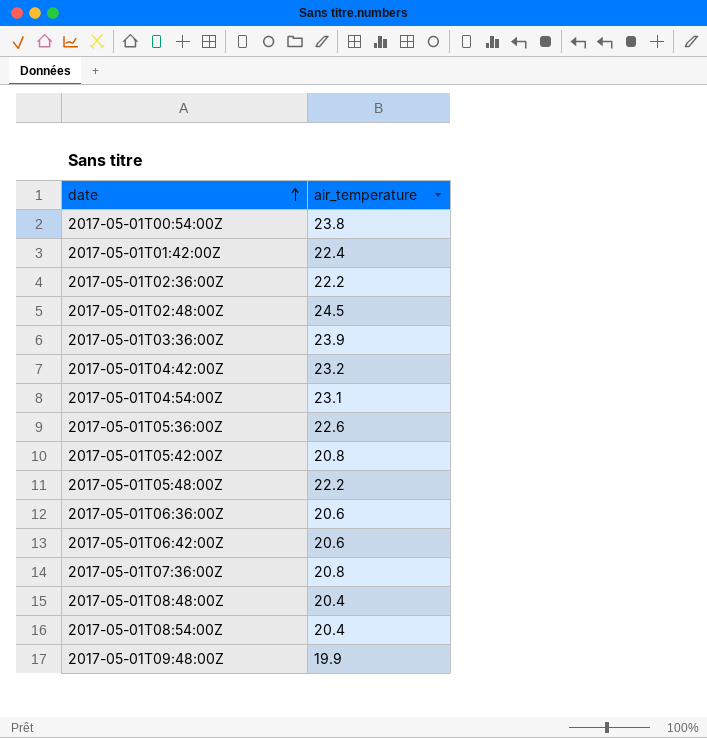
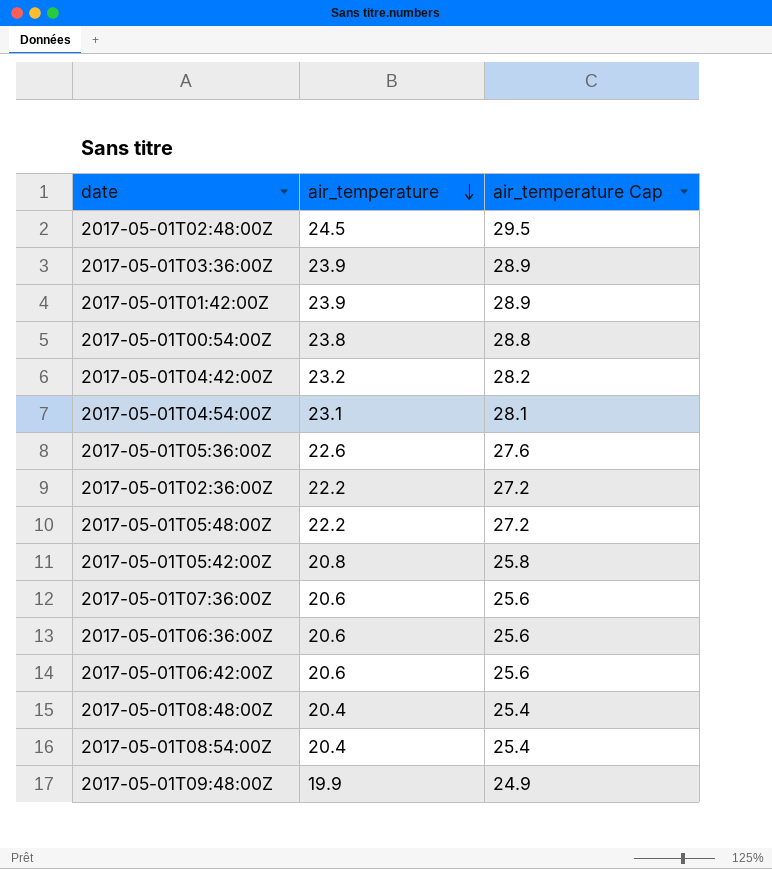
row order: date ascending -> air_temperature descending
column air_temperature Cap | formula: none -> [air_temperature] + 5
2017-05-01T01:42:00Z | air_temperature: 22.4 -> 23.9
2017-05-01T07:36:00Z | air_temperature: 20.8 -> 20.6

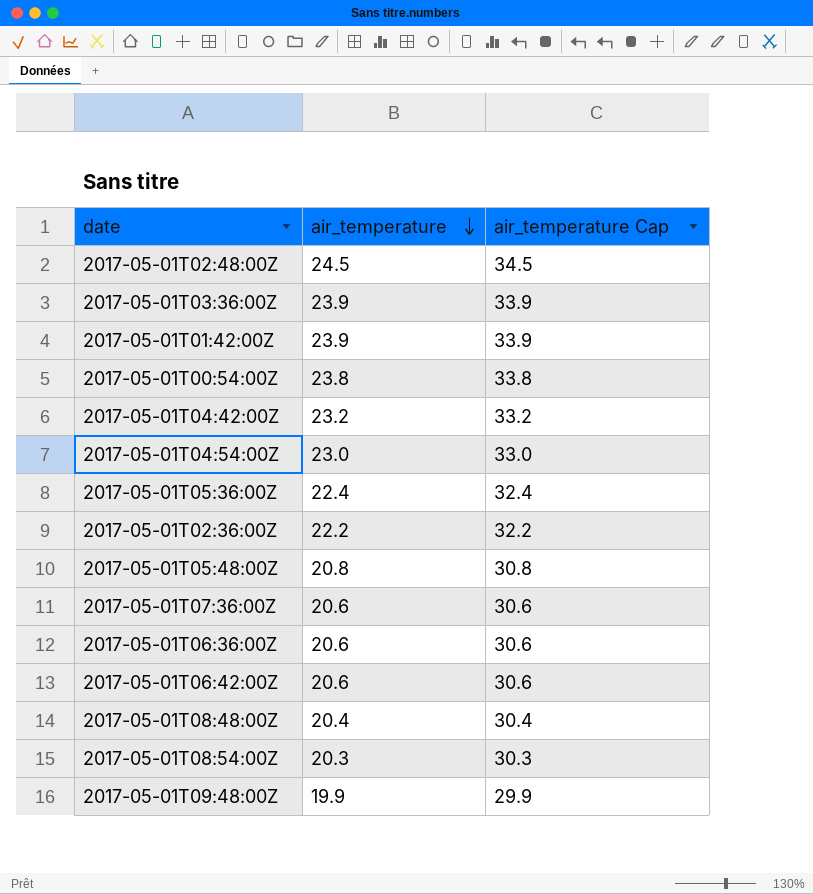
column air_temperature Cap | formula: [air_temperature] + 5 -> [air_temperature] + 10
row 2017-05-01T05:42:00Z: 20.8 | 25.8 -> none
2017-05-01T04:54:00Z | air_temperature: 23.1 -> 23.0
2017-05-01T05:36:00Z | air_temperature: 22.6 -> 22.4
2017-05-01T05:48:00Z | air_temperature: 22.2 -> 20.8
2017-05-01T08:54:00Z | air_temperature: 20.4 -> 20.3

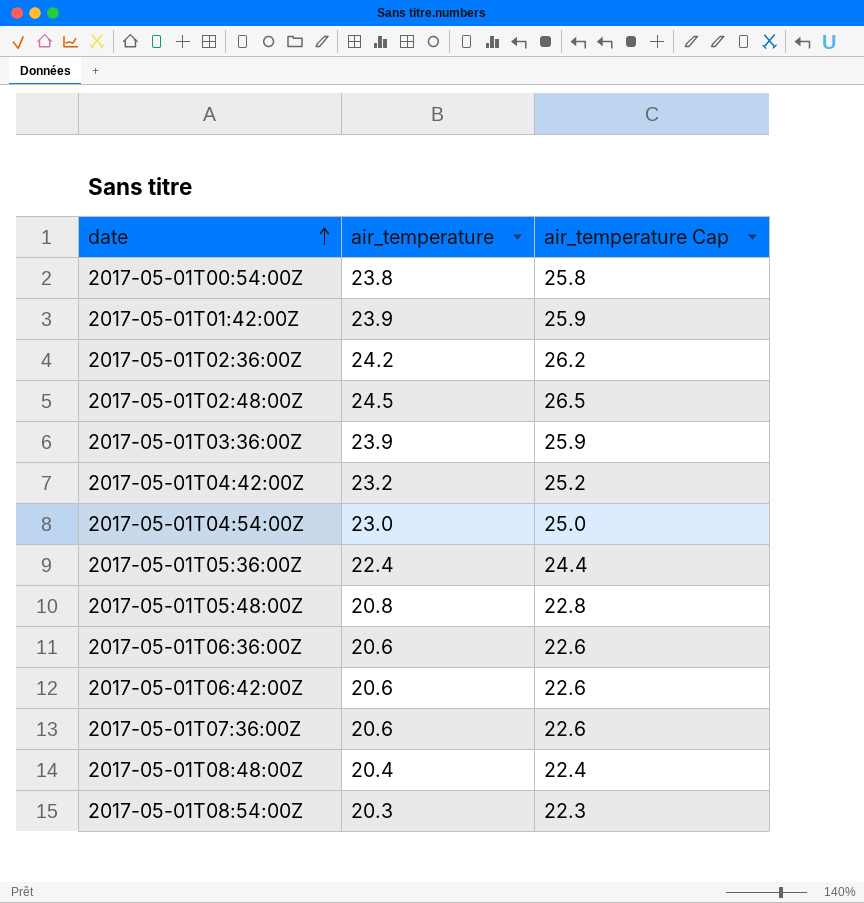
row order: air_temperature descending -> date ascending
column air_temperature Cap | formula: [air_temperature] + 10 -> [air_temperature] + 2
row 2017-05-01T09:48:00Z: 19.9 | 29.9 -> none
2017-05-01T02:36:00Z | air_temperature: 22.2 -> 24.2

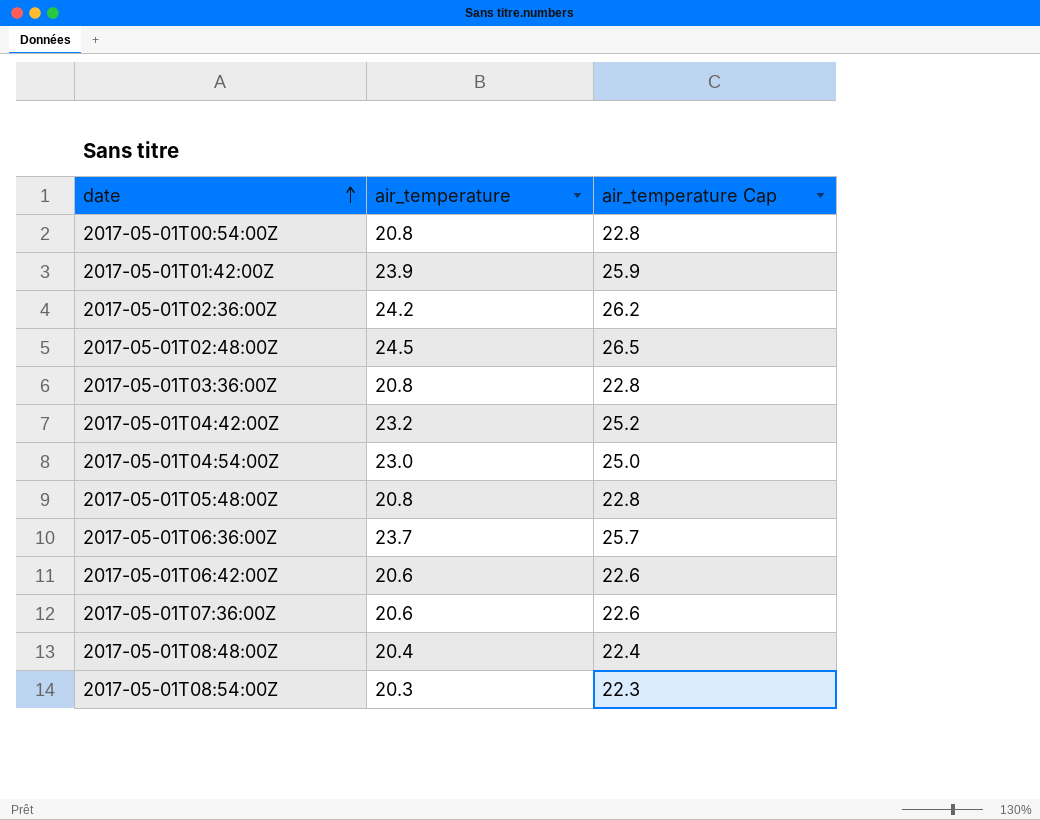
row 2017-05-01T05:36:00Z: 22.4 | 24.4 -> none
2017-05-01T00:54:00Z | air_temperature: 23.8 -> 20.8
2017-05-01T00:54:00Z | air_temperature Cap: 25.8 -> 22.8
2017-05-01T03:36:00Z | air_temperature: 23.9 -> 20.8
2017-05-01T03:36:00Z | air_temperature Cap: 25.9 -> 22.8
2017-05-01T06:36:00Z | air_temperature: 20.6 -> 23.7
2017-05-01T06:36:00Z | air_temperature Cap: 22.6 -> 25.7

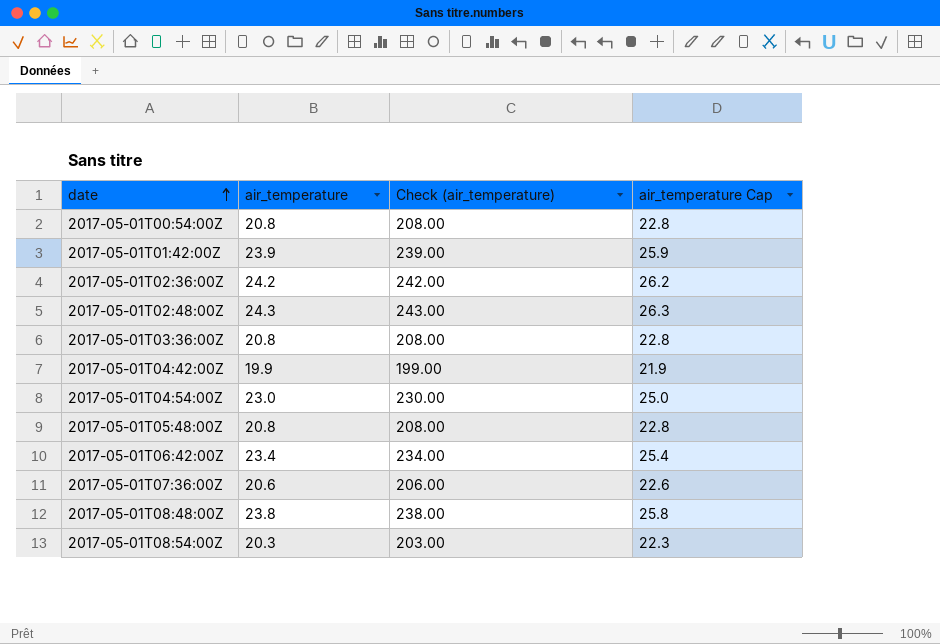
column Check (air_temperature) | formula: none -> [air_temperature] * 10
row 2017-05-01T06:36:00Z: 23.7 | 25.7 -> none
2017-05-01T02:48:00Z | air_temperature: 24.5 -> 24.3
2017-05-01T02:48:00Z | air_temperature Cap: 26.5 -> 26.3
2017-05-01T04:42:00Z | air_temperature: 23.2 -> 19.9
2017-05-01T04:42:00Z | air_temperature Cap: 25.2 -> 21.9
2017-05-01T06:42:00Z | air_temperature: 20.6 -> 23.4
2017-05-01T06:42:00Z | air_temperature Cap: 22.6 -> 25.4
2017-05-01T08:48:00Z | air_temperature: 20.4 -> 23.8
2017-05-01T08:48:00Z | air_temperature Cap: 22.4 -> 25.8

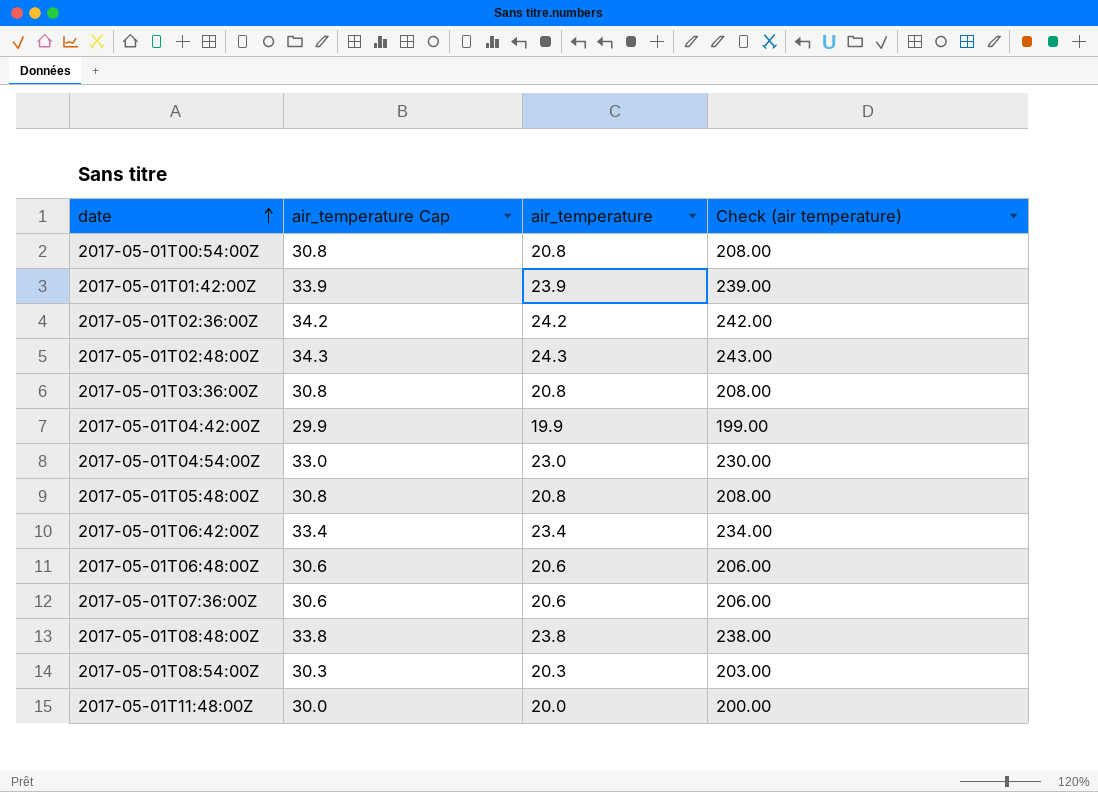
column air_temperature Cap | formula: [air_temperature] + 2 -> [air_temperature] + 10
column air_temperature Cap | position: 4 -> 2
column name: Check (air_temperature) -> Check (air temperature)
row 2017-05-01T06:48:00Z: none -> 30.6 | 20.6 | 206.00
row 2017-05-01T11:48:00Z: none -> 30.0 | 20.0 | 200.00

